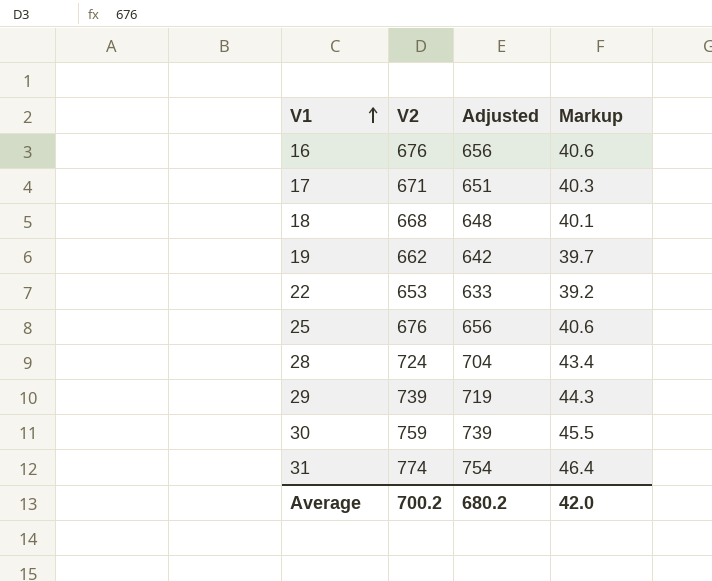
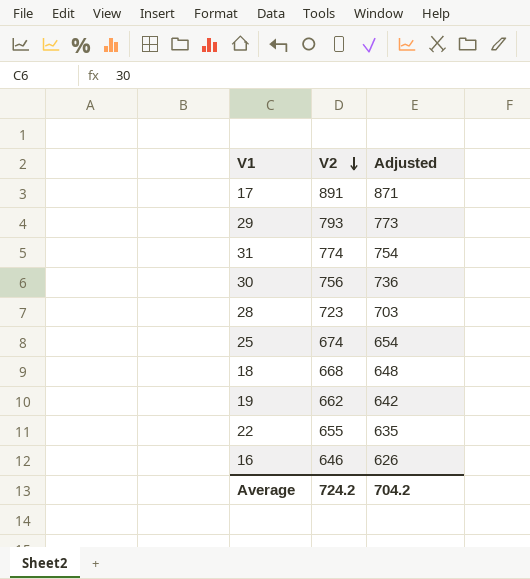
row order: V1 ascending -> V2 descending
column Markup | formula: [V2] * 0.06 -> none
17 | V2: 671 -> 891
17 | Adjusted: 651 -> 871
29 | V2: 739 -> 793
29 | Adjusted: 719 -> 773
30 | V2: 759 -> 756
30 | Adjusted: 739 -> 736
28 | V2: 724 -> 723
28 | Adjusted: 704 -> 703
25 | V2: 676 -> 674
25 | Adjusted: 656 -> 654
22 | V2: 653 -> 655
22 | Adjusted: 633 -> 635
16 | V2: 676 -> 646
16 | Adjusted: 656 -> 626
Average | V2: 700.2 -> 724.2
Average | Adjusted: 680.2 -> 704.2

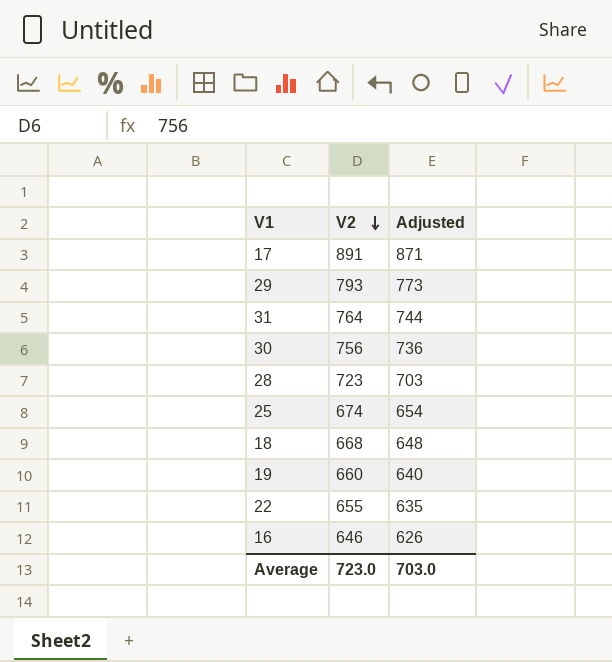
31 | V2: 774 -> 764
31 | Adjusted: 754 -> 744
19 | V2: 662 -> 660
19 | Adjusted: 642 -> 640
Average | V2: 724.2 -> 723.0
Average | Adjusted: 704.2 -> 703.0

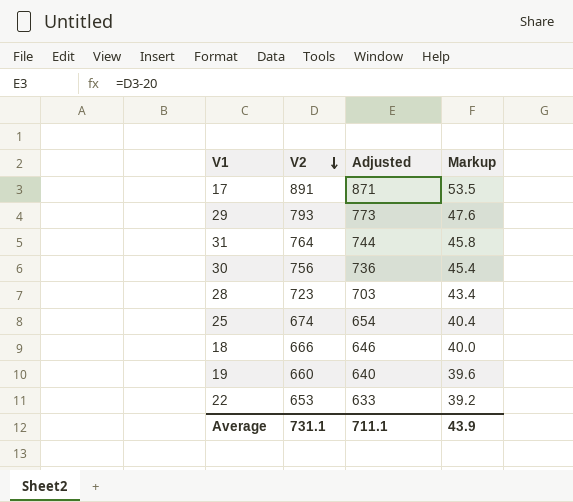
column Markup | formula: none -> [V2] * 0.06
row 16: 646 | 626 -> none
18 | V2: 668 -> 666
18 | Adjusted: 648 -> 646
22 | V2: 655 -> 653
22 | Adjusted: 635 -> 633
Average | V2: 723.0 -> 731.1
Average | Adjusted: 703.0 -> 711.1

